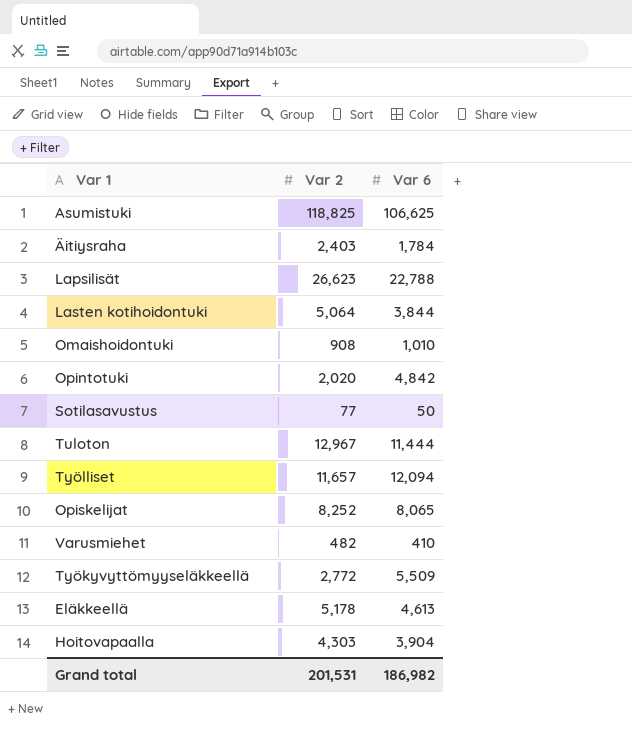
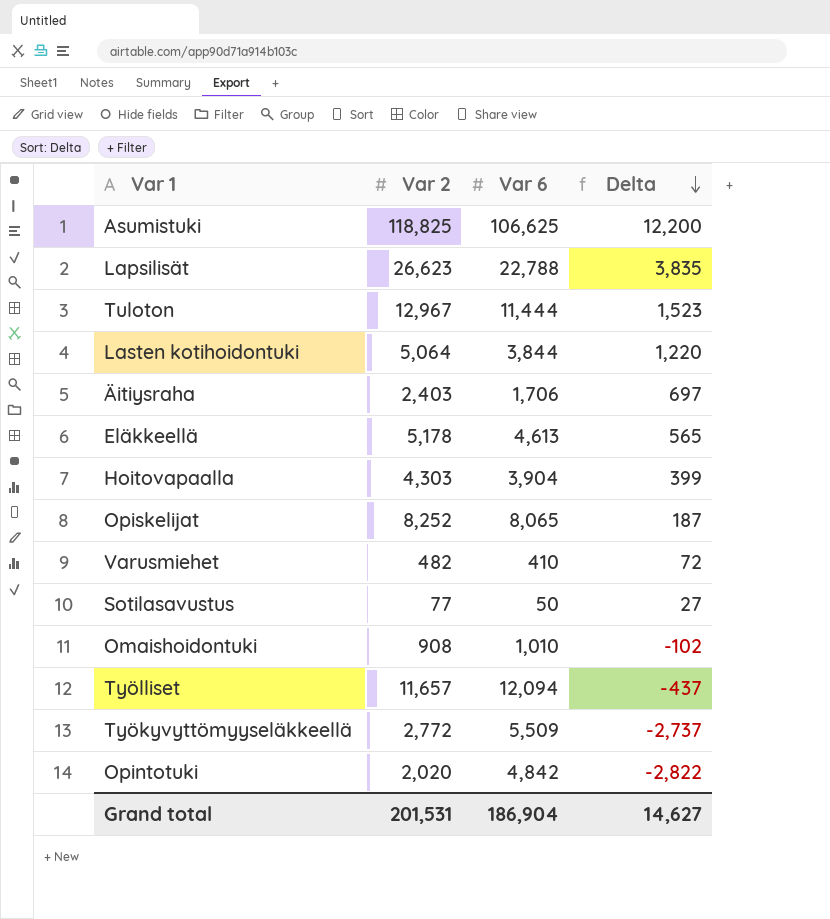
row order: none -> Delta descending
column Delta | formula: none -> [Var 2] - [Var 6]
Äitiysraha | Var 6: 1,784 -> 1,706
Grand total | Var 6: 186,982 -> 186,904

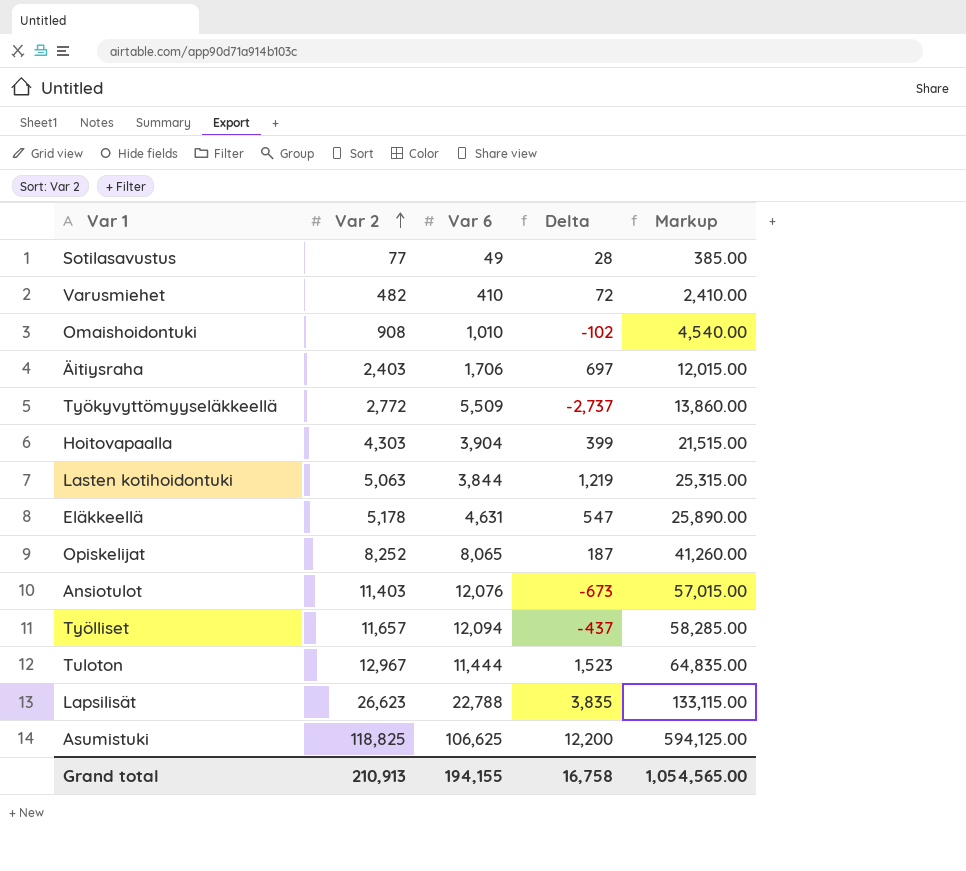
row order: Delta descending -> Var 2 ascending
column Markup | formula: none -> [Var 2] * 5
row Opintotuki: 2,020 | 4,842 | -2,822 -> none
Sotilasavustus | Var 6: 50 -> 49
Sotilasavustus | Delta: 27 -> 28
Lasten kotihoidontuki | Var 2: 5,064 -> 5,063
Lasten kotihoidontuki | Delta: 1,220 -> 1,219
Eläkkeellä | Var 6: 4,613 -> 4,631
Eläkkeellä | Delta: 565 -> 547
row Ansiotulot: none -> 11,403 | 12,076 | -673 | 57,015.00
Grand total | Var 2: 201,531 -> 210,913
Grand total | Var 6: 186,904 -> 194,155
Grand total | Delta: 14,627 -> 16,758

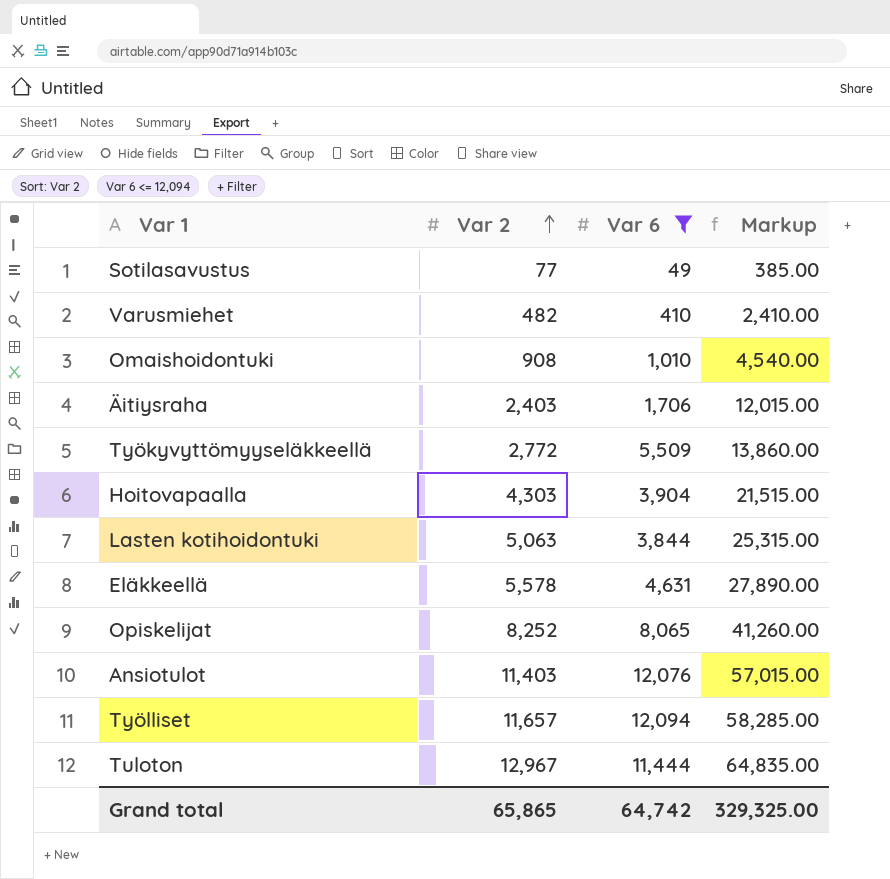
filter: none -> Var 6 <= 12,094
column Delta | formula: [Var 2] - [Var 6] -> none
Eläkkeellä | Var 2: 5,178 -> 5,578
Eläkkeellä | Markup: 25,890.00 -> 27,890.00
Grand total | Var 2: 210,913 -> 65,865
Grand total | Var 6: 194,155 -> 64,742
Grand total | Markup: 1,054,565.00 -> 329,325.00

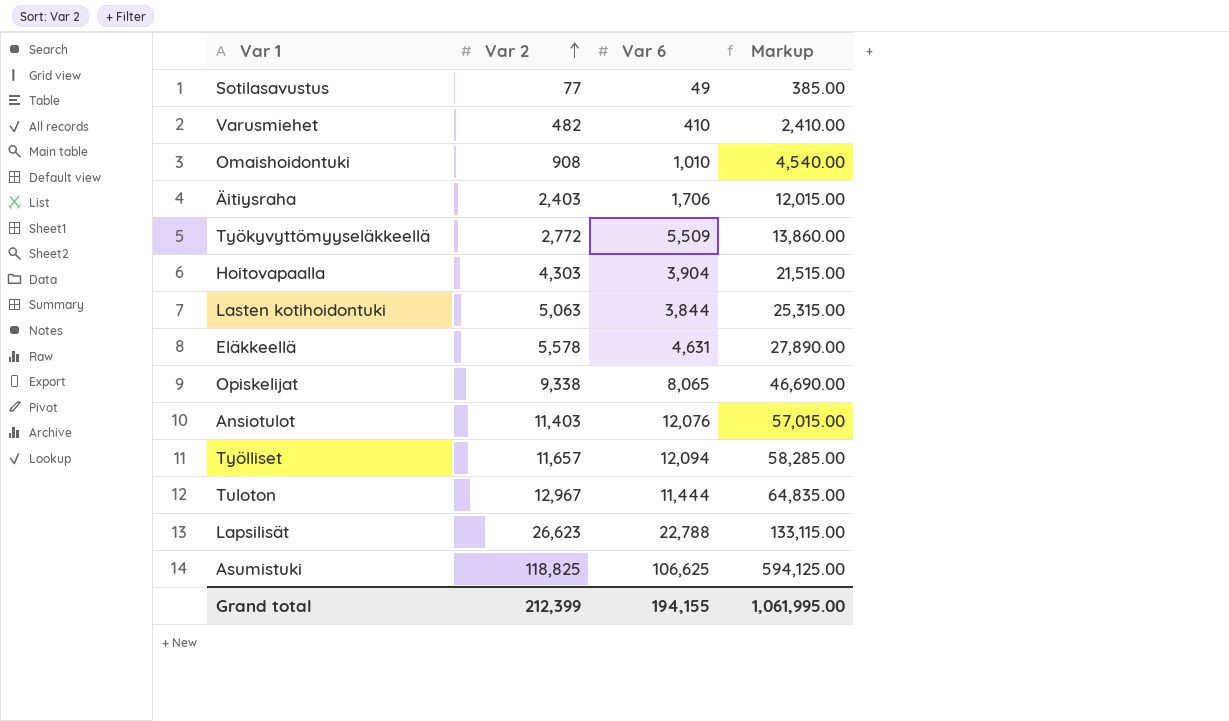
filter: Var 6 <= 12,094 -> none
Opiskelijat | Var 2: 8,252 -> 9,338
Opiskelijat | Markup: 41,260.00 -> 46,690.00
Grand total | Var 2: 65,865 -> 212,399
Grand total | Var 6: 64,742 -> 194,155
Grand total | Markup: 329,325.00 -> 1,061,995.00

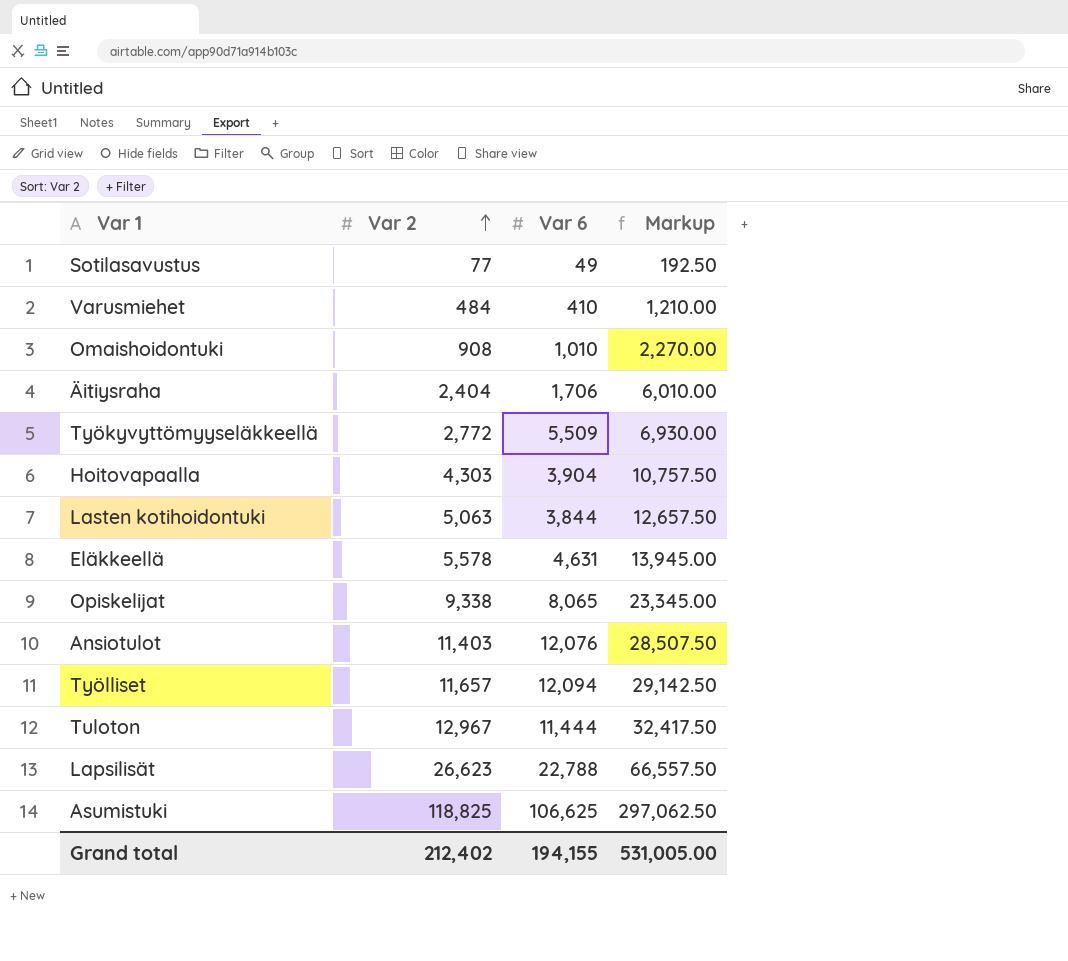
column Markup | formula: [Var 2] * 5 -> [Var 2] * 2.5
Varusmiehet | Var 2: 482 -> 484
Äitiysraha | Var 2: 2,403 -> 2,404
Grand total | Var 2: 212,399 -> 212,402
Grand total | Markup: 1,061,995.00 -> 531,005.00

